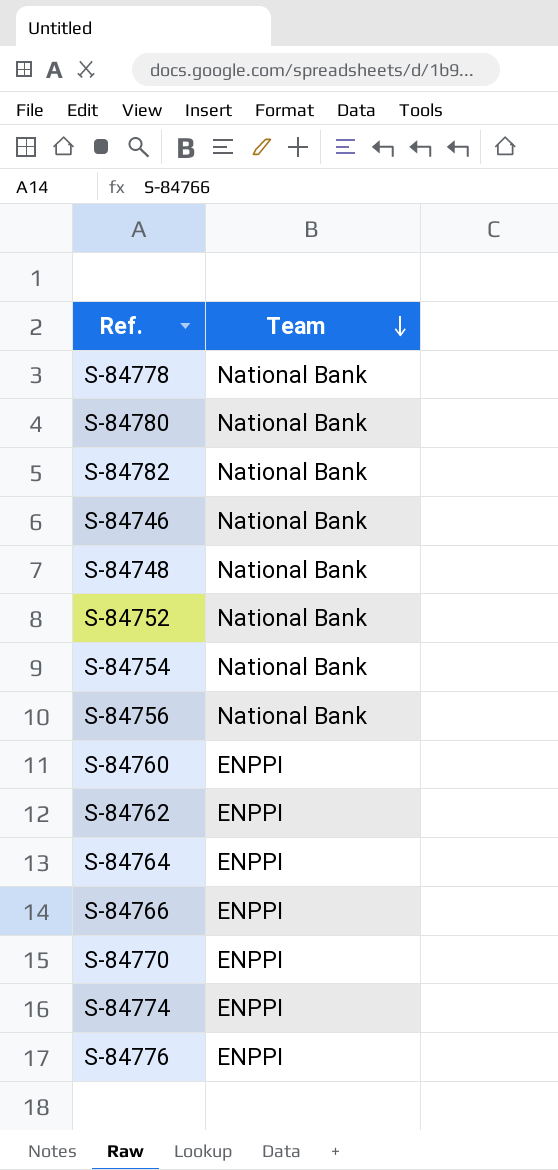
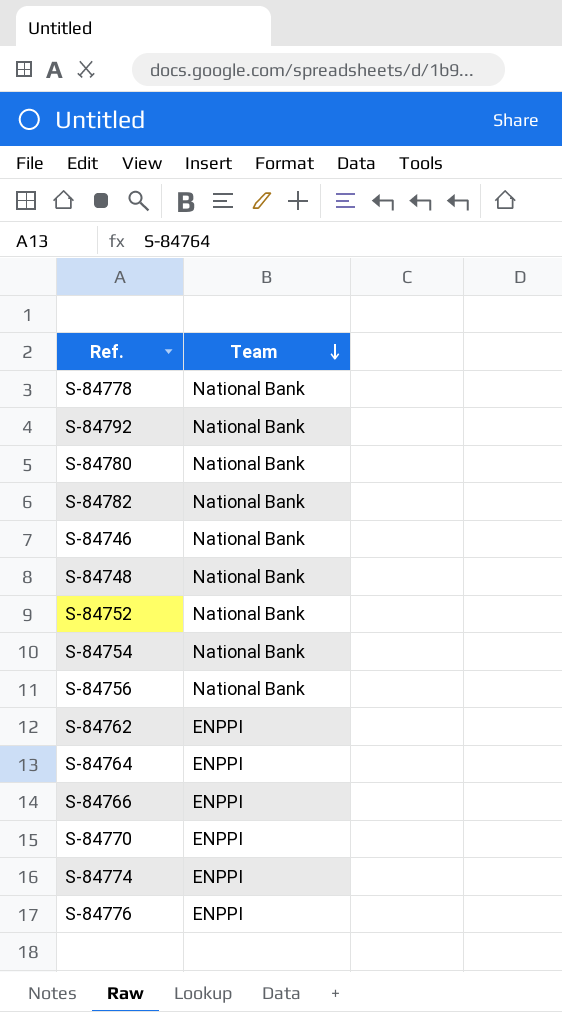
row S-84760: ENPPI -> none
row S-84792: none -> National Bank

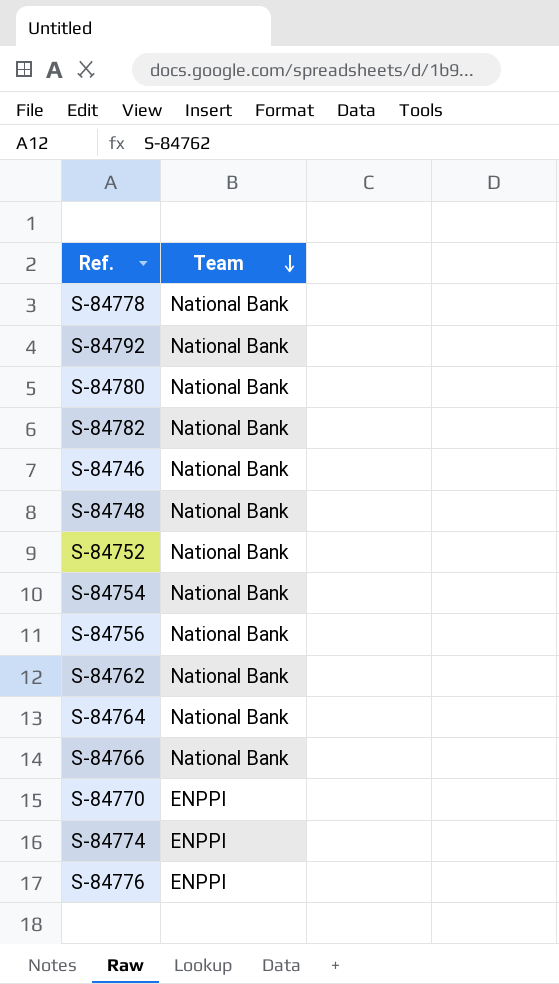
S-84762 | Team: ENPPI -> National Bank
S-84764 | Team: ENPPI -> National Bank
S-84766 | Team: ENPPI -> National Bank

